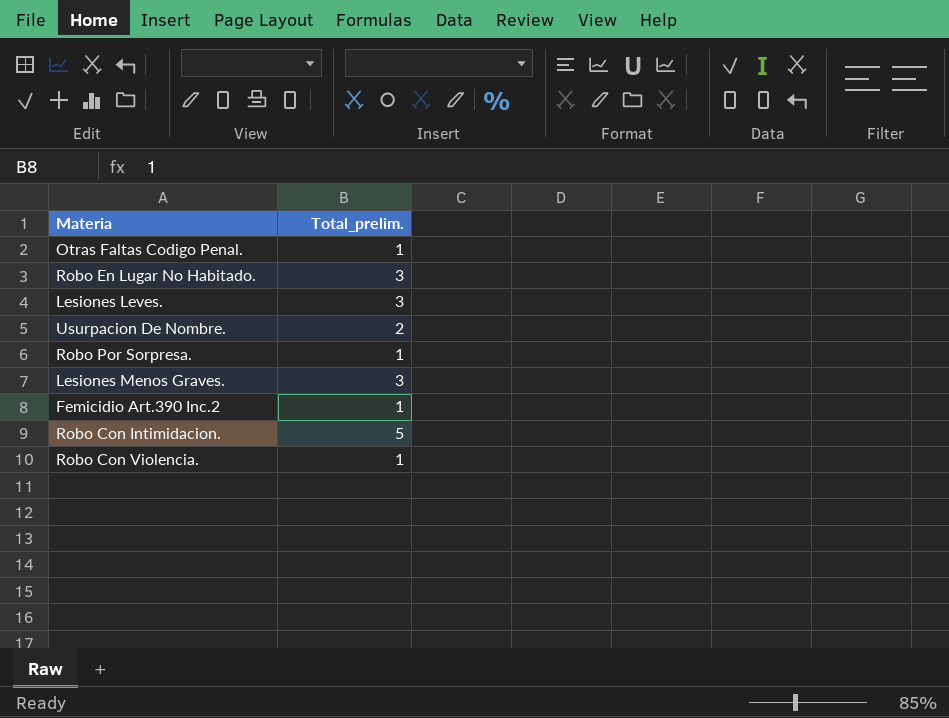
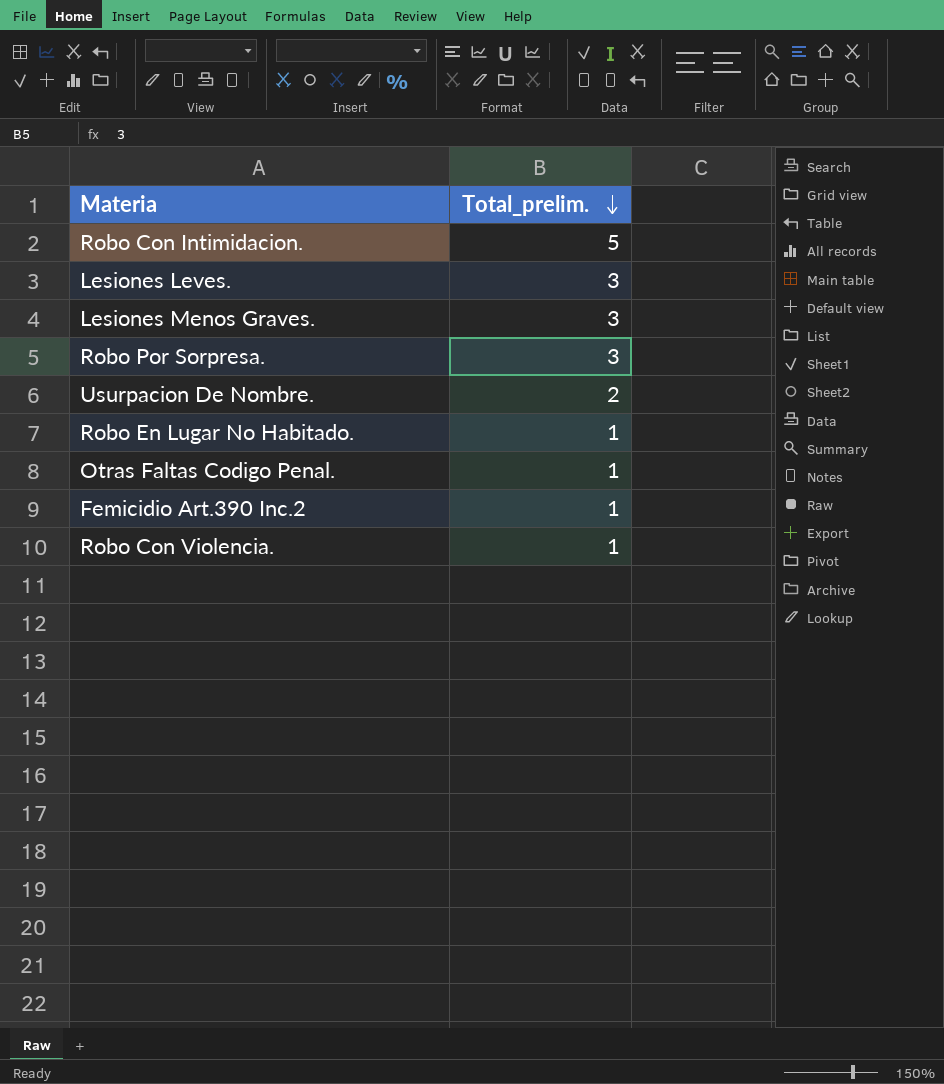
row order: none -> Total_prelim. descending
Robo Por Sorpresa. | Total_prelim.: 1 -> 3
Robo En Lugar No Habitado. | Total_prelim.: 3 -> 1

